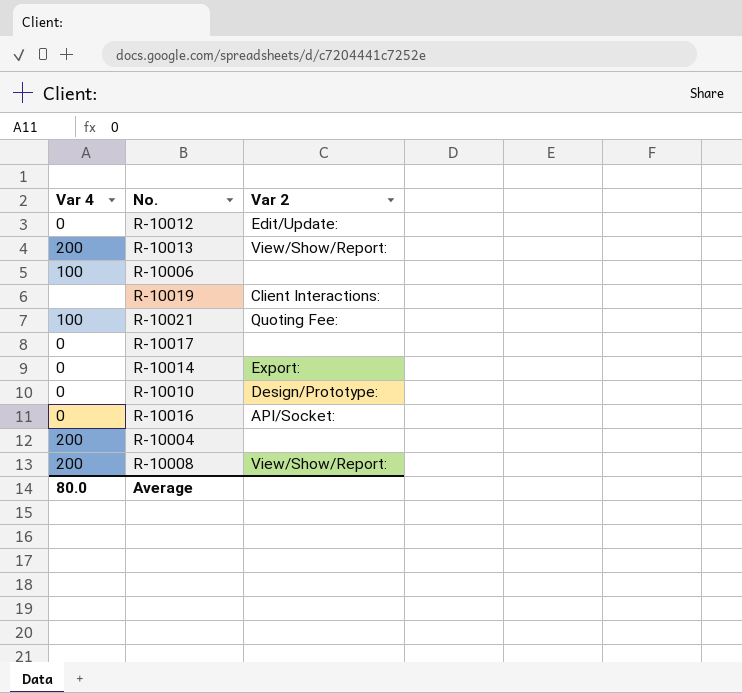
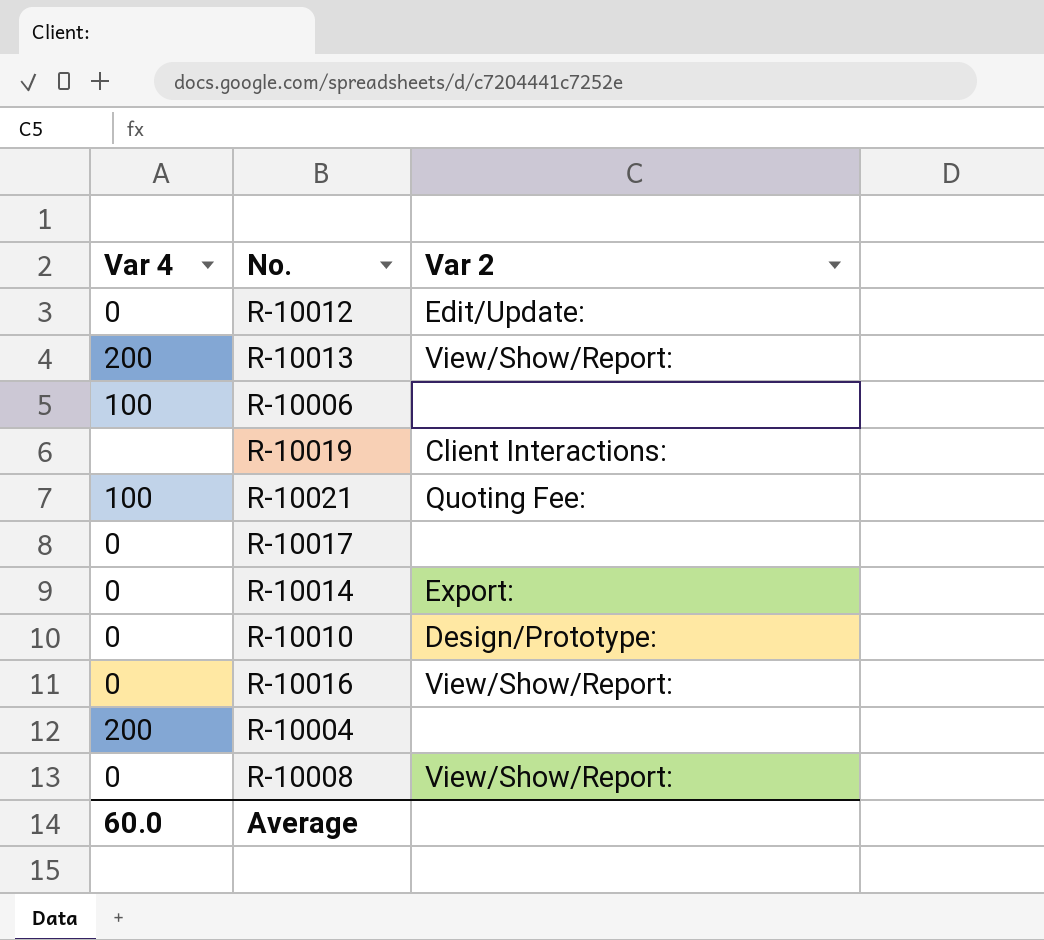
R-10016 | Var 2: API/Socket: -> View/Show/Report:
R-10008 | Var 4: 200 -> 0
Average | Var 4: 80.0 -> 60.0

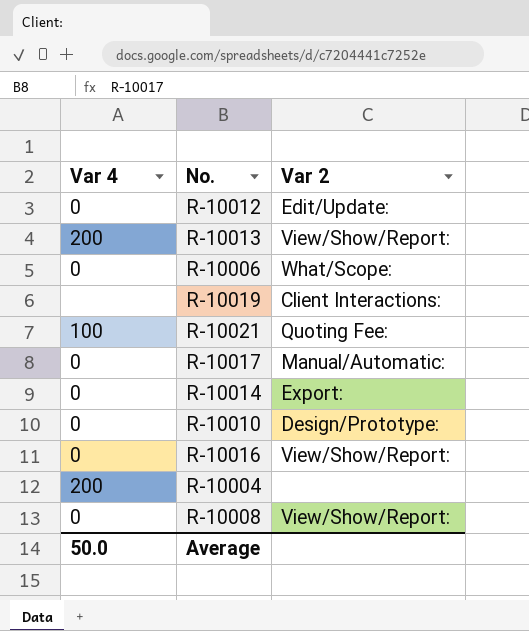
R-10006 | Var 4: 100 -> 0
R-10006 | Var 2: none -> What/Scope:
R-10017 | Var 2: none -> Manual/Automatic:
Average | Var 4: 60.0 -> 50.0

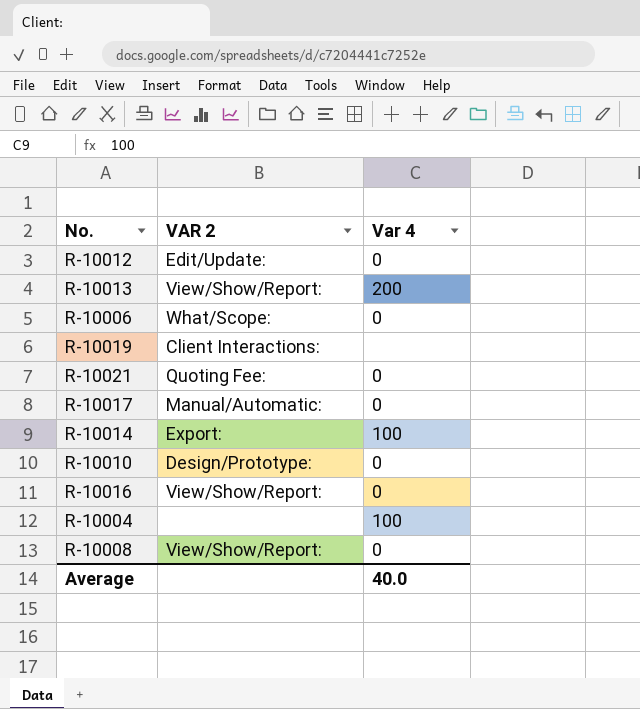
column name: Var 2 -> VAR 2
column Var 4 | position: 1 -> 3
R-10021 | Var 4: 100 -> 0
R-10014 | Var 4: 0 -> 100
R-10004 | Var 4: 200 -> 100
Average | Var 4: 50.0 -> 40.0

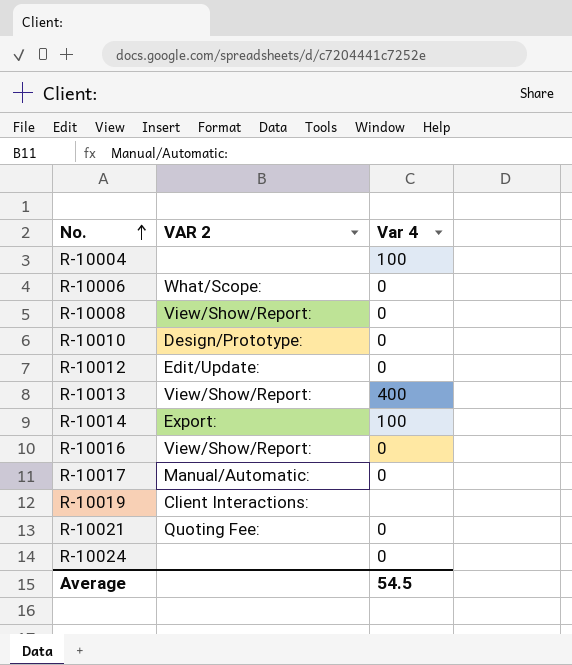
row order: none -> No. ascending
R-10013 | Var 4: 200 -> 400
row R-10024: none -> none | 0
Average | Var 4: 40.0 -> 54.5

